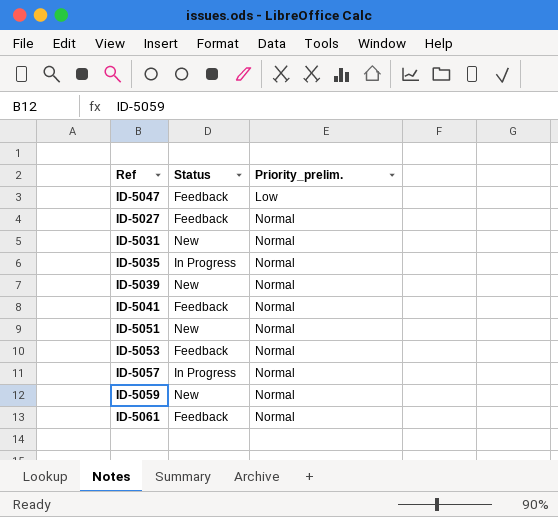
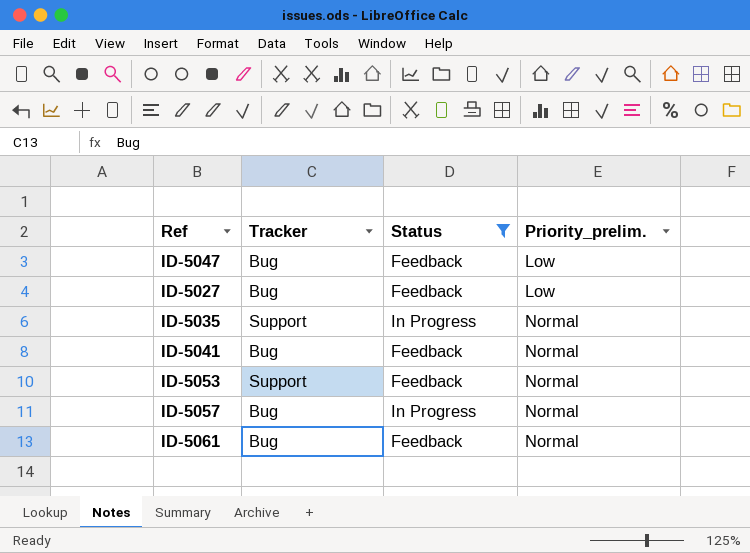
filter: none -> Status != New
column Tracker | position: none -> 2
ID-5027 | Priority_prelim.: Normal -> Low

